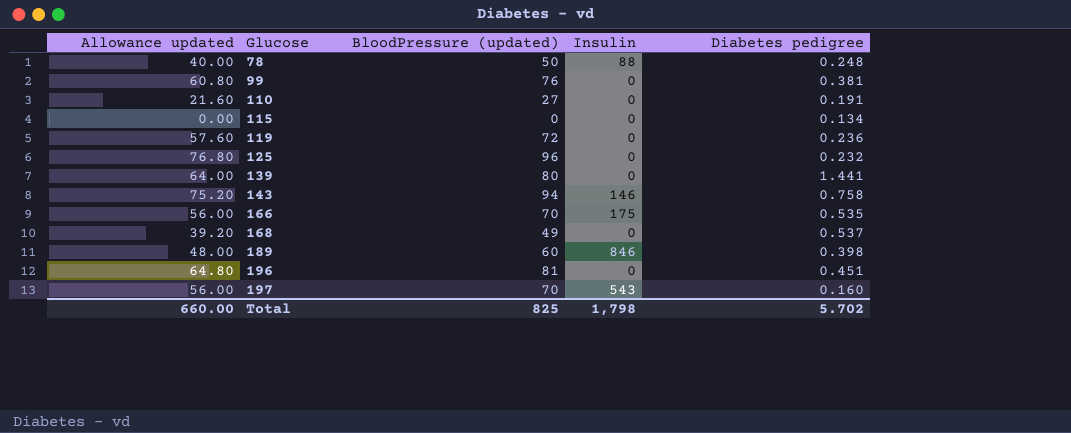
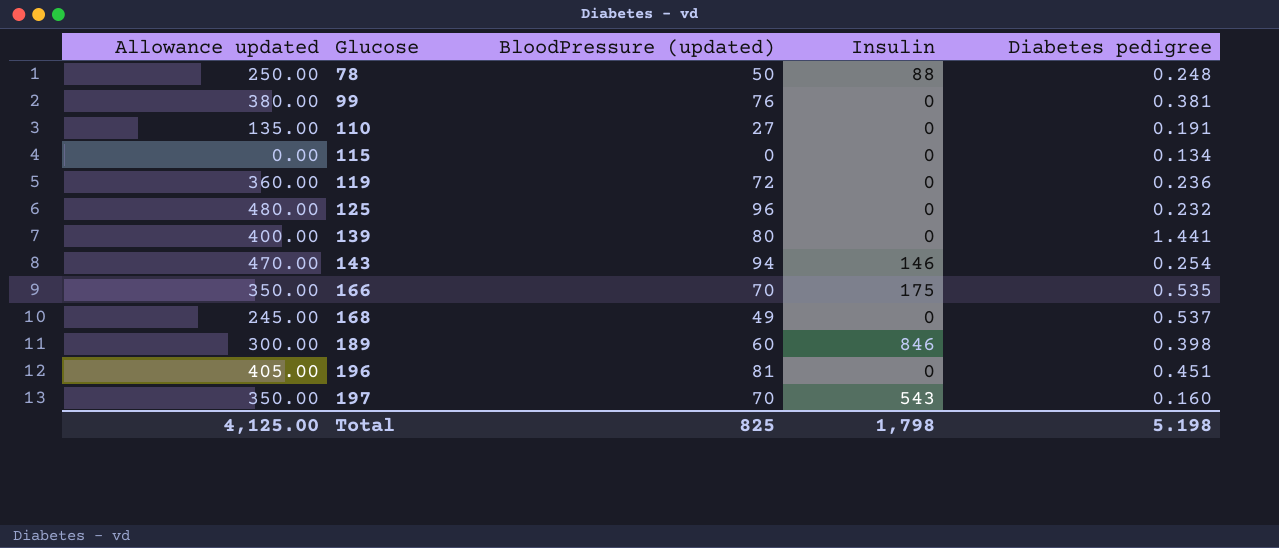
column Allowance updated | formula: [BloodPressure (updated)] * 0.8 -> [BloodPressure (updated)] * 5
143 | Diabetes pedigree: 0.758 -> 0.254
Total | Allowance updated: 660.00 -> 4,125.00
Total | Diabetes pedigree: 5.702 -> 5.198

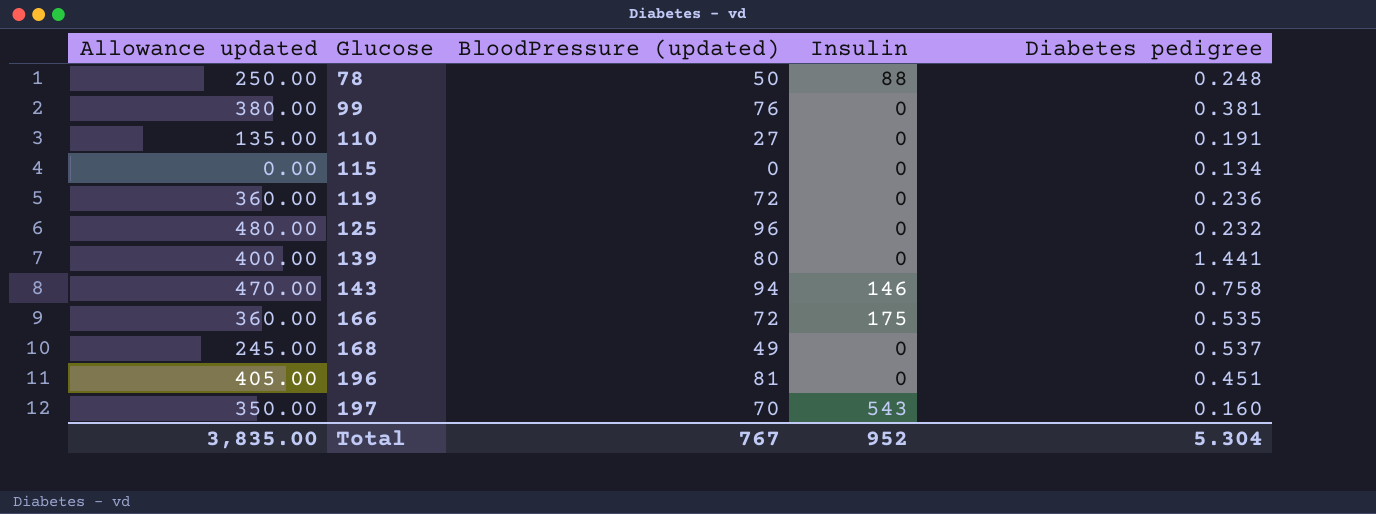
row 189: 300.00 | 60 | 846 | 0.398 -> none
143 | Diabetes pedigree: 0.254 -> 0.758
166 | Allowance updated: 350.00 -> 360.00
166 | BloodPressure (updated): 70 -> 72
Total | Allowance updated: 4,125.00 -> 3,835.00
Total | BloodPressure (updated): 825 -> 767
Total | Insulin: 1,798 -> 952
Total | Diabetes pedigree: 5.198 -> 5.304

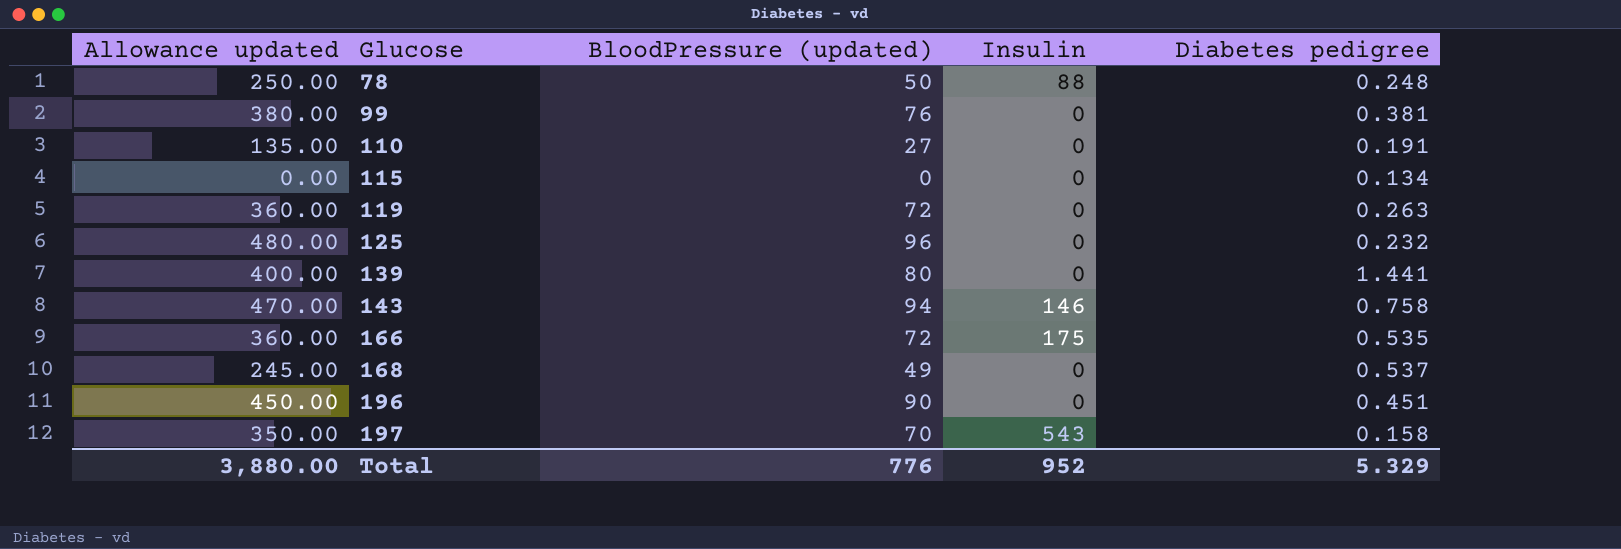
119 | Diabetes pedigree: 0.236 -> 0.263
196 | Allowance updated: 405.00 -> 450.00
196 | BloodPressure (updated): 81 -> 90
197 | Diabetes pedigree: 0.160 -> 0.158
Total | Allowance updated: 3,835.00 -> 3,880.00
Total | BloodPressure (updated): 767 -> 776
Total | Diabetes pedigree: 5.304 -> 5.329

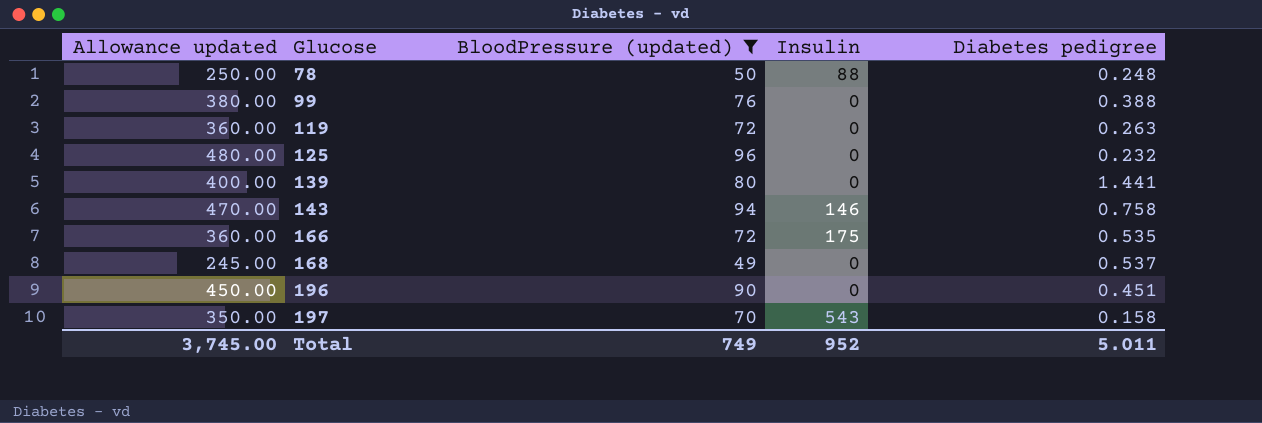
filter: none -> BloodPressure (updated) >= 49
99 | Diabetes pedigree: 0.381 -> 0.388
Total | Allowance updated: 3,880.00 -> 3,745.00
Total | BloodPressure (updated): 776 -> 749
Total | Diabetes pedigree: 5.329 -> 5.011

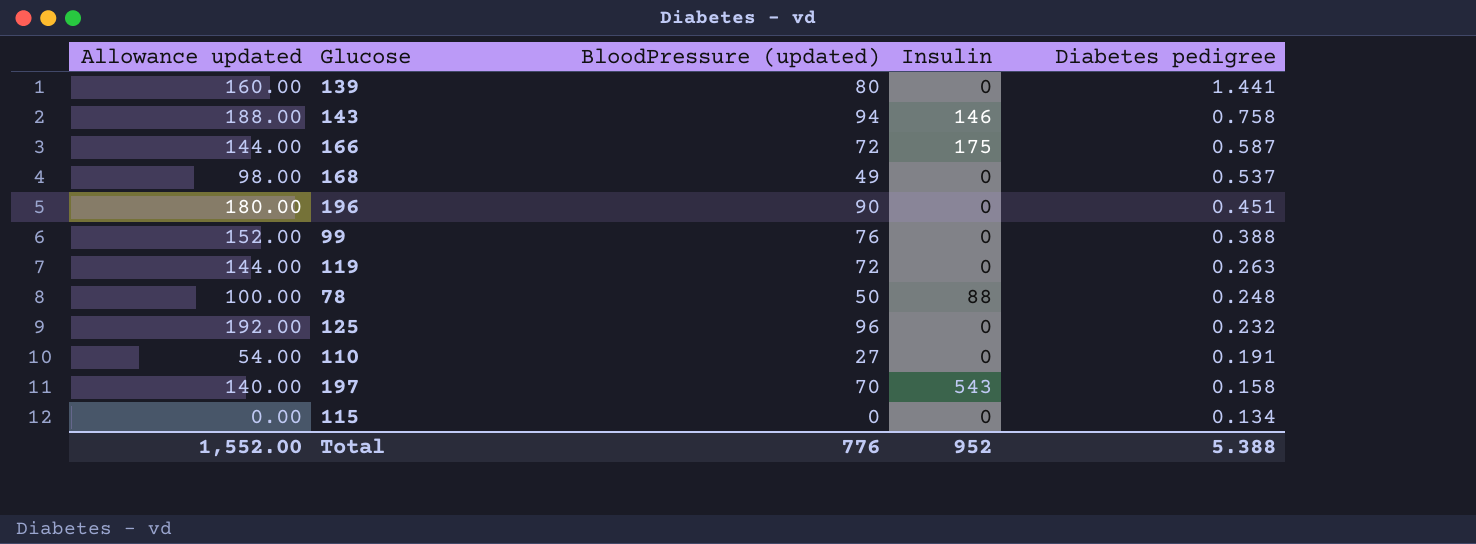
filter: BloodPressure (updated) >= 49 -> none
row order: Glucose ascending -> Diabetes pedigree descending
column Allowance updated | formula: [BloodPressure (updated)] * 5 -> [BloodPressure (updated)] * 2
166 | Diabetes pedigree: 0.535 -> 0.587
Total | Allowance updated: 3,745.00 -> 1,552.00
Total | BloodPressure (updated): 749 -> 776
Total | Diabetes pedigree: 5.011 -> 5.388

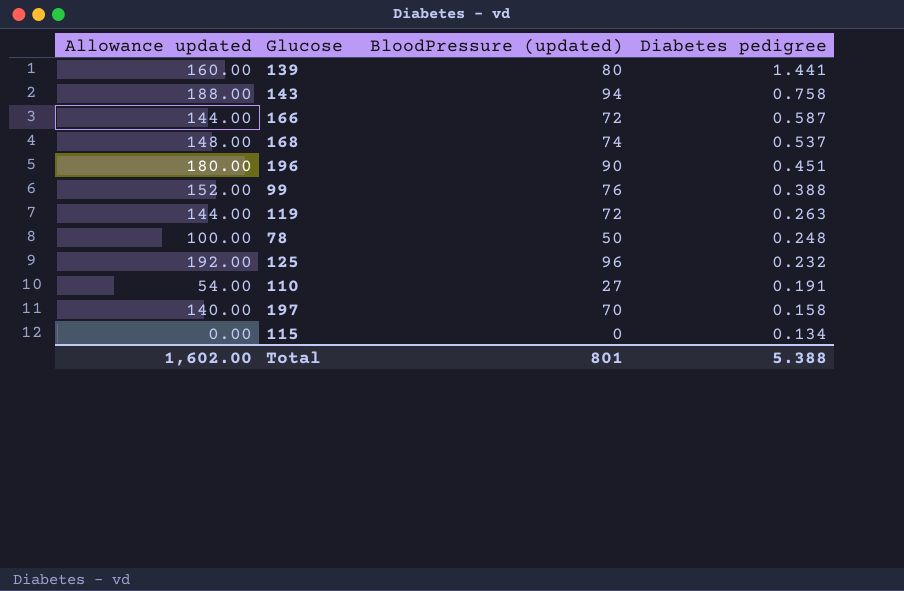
column Insulin | position: 4 -> none
168 | Allowance updated: 98.00 -> 148.00
168 | BloodPressure (updated): 49 -> 74
Total | Allowance updated: 1,552.00 -> 1,602.00
Total | BloodPressure (updated): 776 -> 801

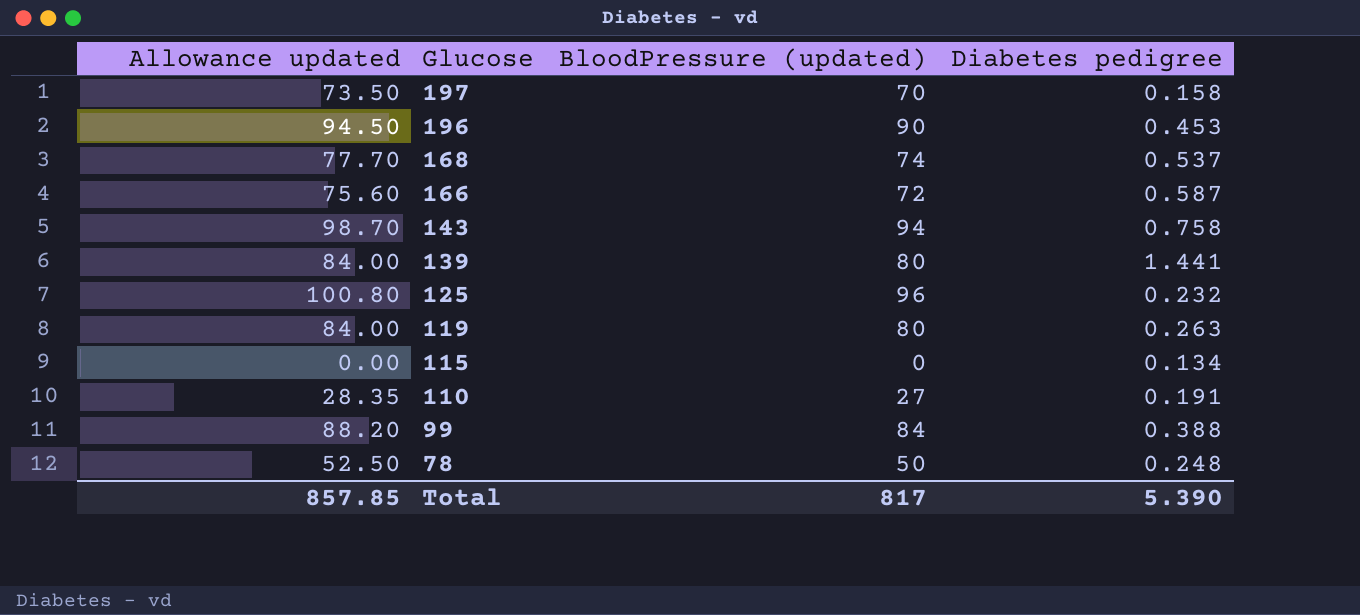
row order: Diabetes pedigree descending -> Glucose descending
column Allowance updated | formula: [BloodPressure (updated)] * 2 -> [BloodPressure (updated)] * 1.05
196 | Diabetes pedigree: 0.451 -> 0.453
119 | BloodPressure (updated): 72 -> 80
99 | BloodPressure (updated): 76 -> 84
Total | Allowance updated: 1,602.00 -> 857.85
Total | BloodPressure (updated): 801 -> 817
Total | Diabetes pedigree: 5.388 -> 5.390

